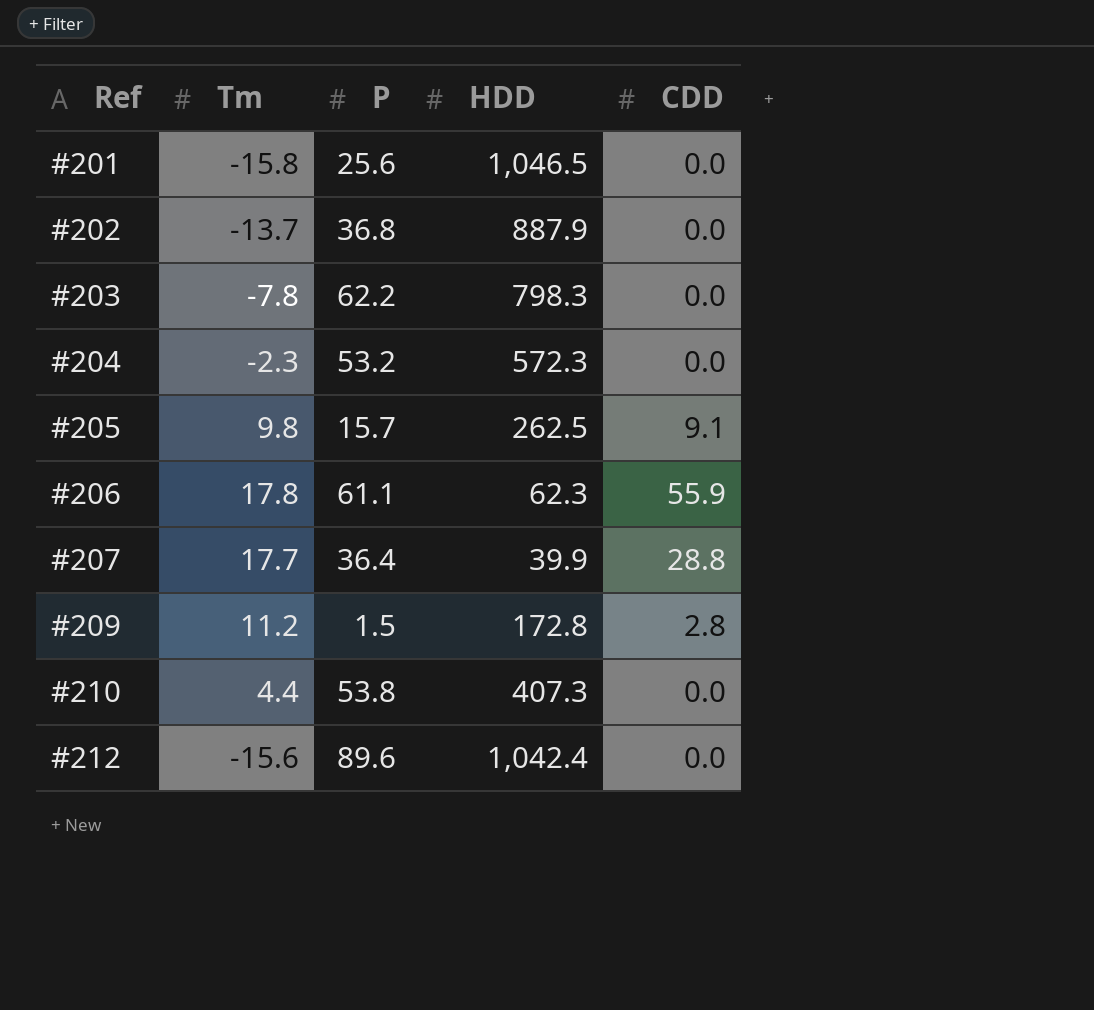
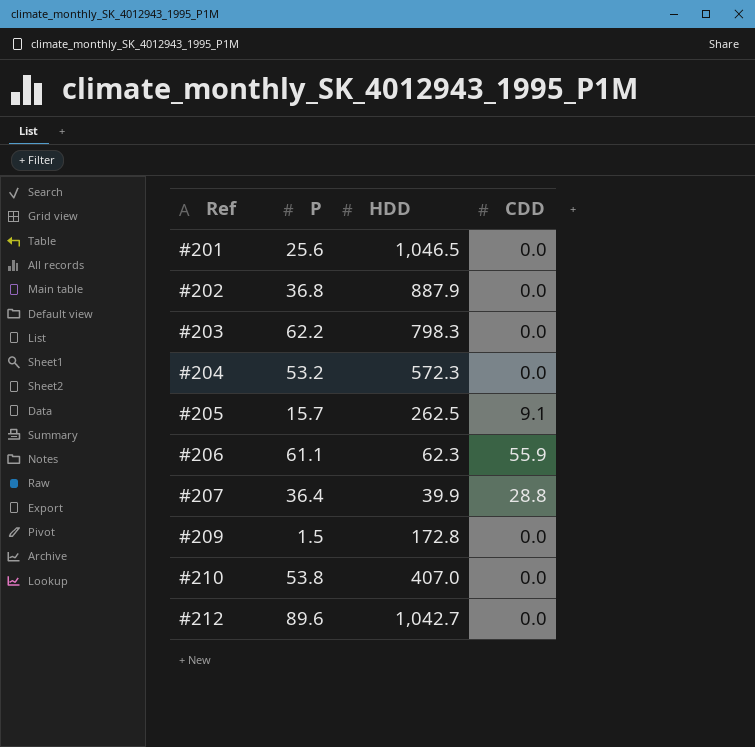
column Tm | position: 2 -> none
#209 | CDD: 2.8 -> 0.0
#210 | HDD: 407.3 -> 407.0
#212 | HDD: 1,042.4 -> 1,042.7

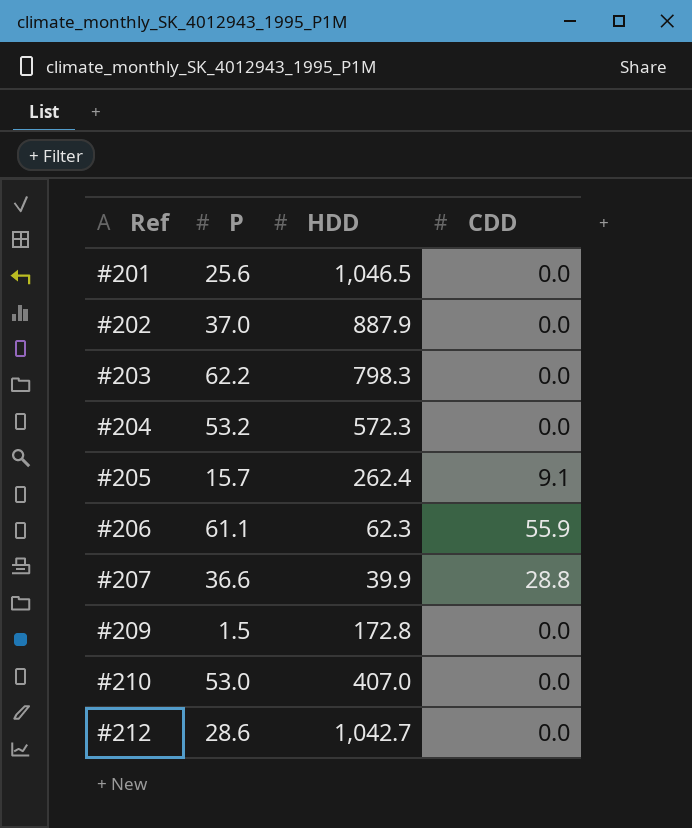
#202 | P: 36.8 -> 37.0
#205 | HDD: 262.5 -> 262.4
#207 | P: 36.4 -> 36.6
#210 | P: 53.8 -> 53.0
#212 | P: 89.6 -> 28.6

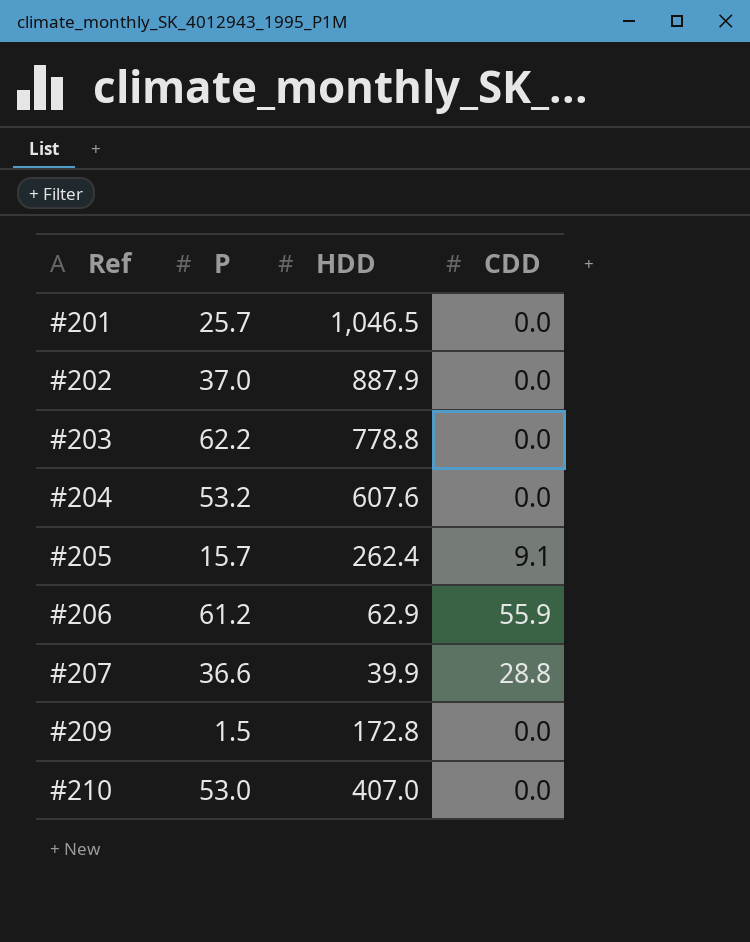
row #212: 28.6 | 1,042.7 | 0.0 -> none
#201 | P: 25.6 -> 25.7
#203 | HDD: 798.3 -> 778.8
#204 | HDD: 572.3 -> 607.6
#206 | P: 61.1 -> 61.2
#206 | HDD: 62.3 -> 62.9

